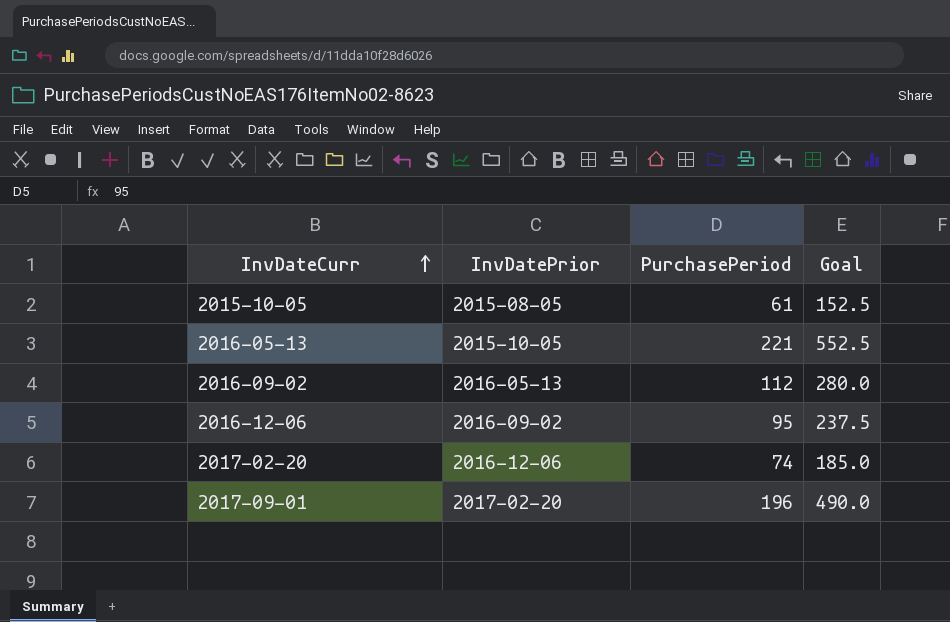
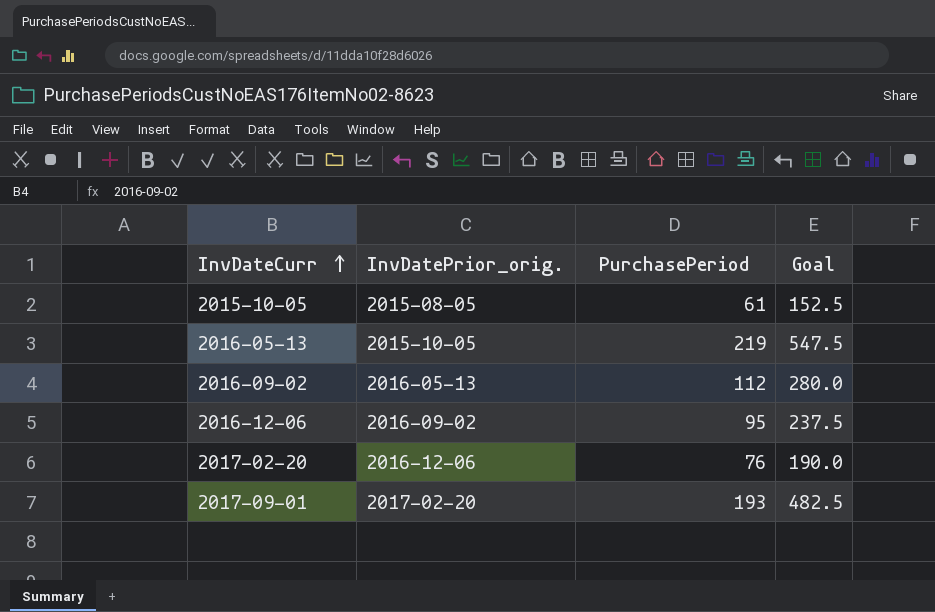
column name: InvDatePrior -> InvDatePrior_orig.
2016-05-13 | PurchasePeriod: 221 -> 219
2016-05-13 | Goal: 552.5 -> 547.5
2017-02-20 | PurchasePeriod: 74 -> 76
2017-02-20 | Goal: 185.0 -> 190.0
2017-09-01 | PurchasePeriod: 196 -> 193
2017-09-01 | Goal: 490.0 -> 482.5

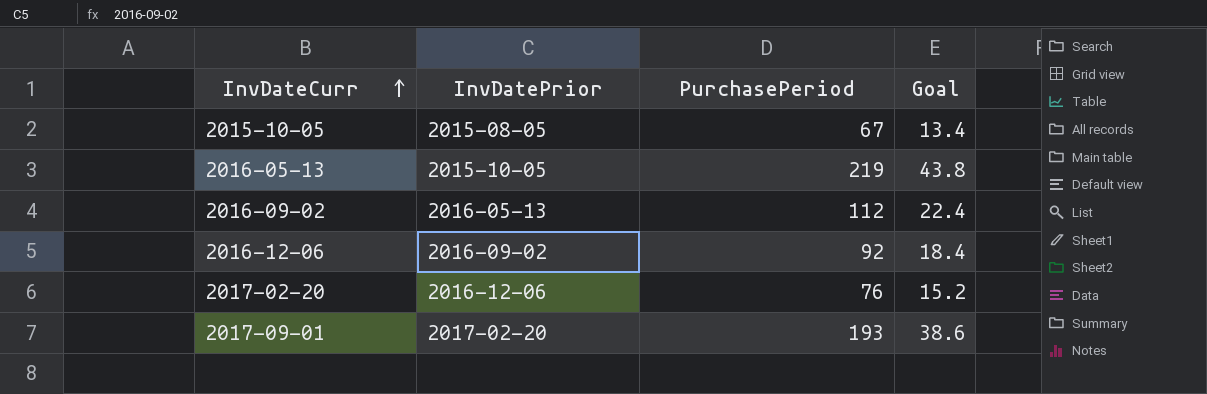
column name: InvDatePrior_orig. -> InvDatePrior
column Goal | formula: [PurchasePeriod] * 2.5 -> [PurchasePeriod] * 0.2
2015-10-05 | PurchasePeriod: 61 -> 67
2016-12-06 | PurchasePeriod: 95 -> 92

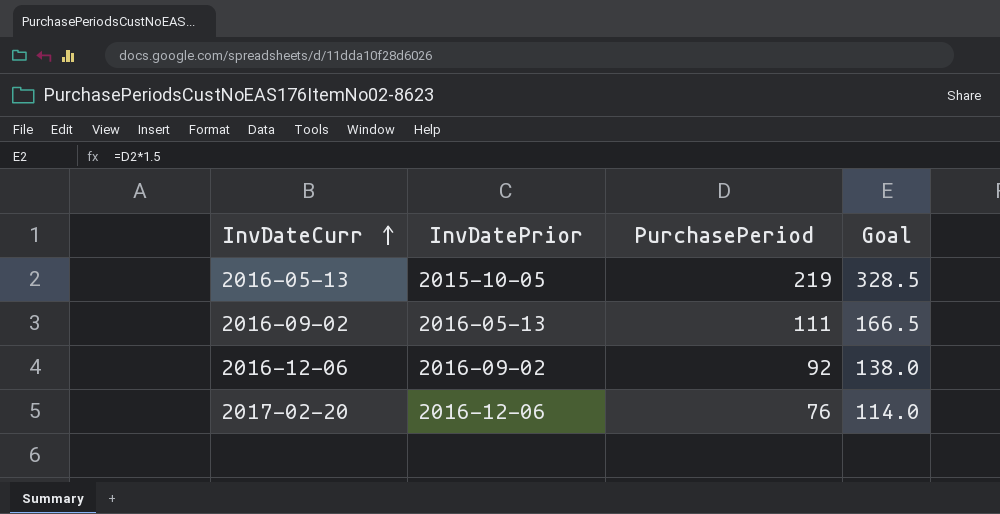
column Goal | formula: [PurchasePeriod] * 0.2 -> [PurchasePeriod] * 1.5
row 2015-10-05: 2015-08-05 | 67 | 13.4 -> none
row 2017-09-01: 2017-02-20 | 193 | 38.6 -> none
2016-09-02 | PurchasePeriod: 112 -> 111

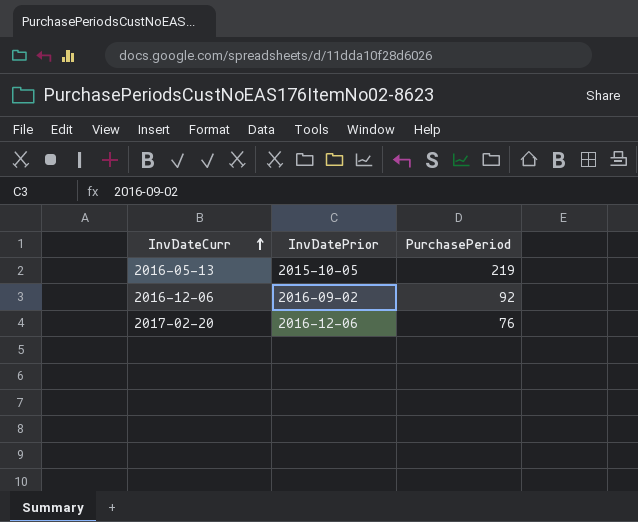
column Goal | formula: [PurchasePeriod] * 1.5 -> none
row 2016-09-02: 2016-05-13 | 111 | 166.5 -> none

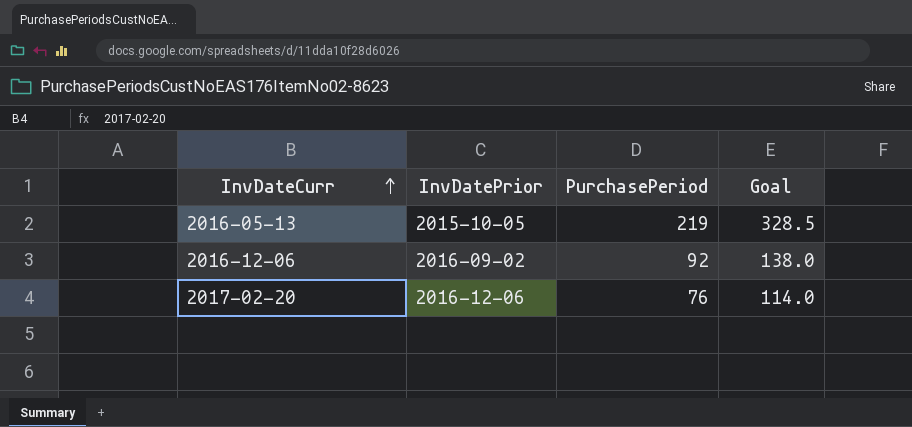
column Goal | formula: none -> [PurchasePeriod] * 1.5

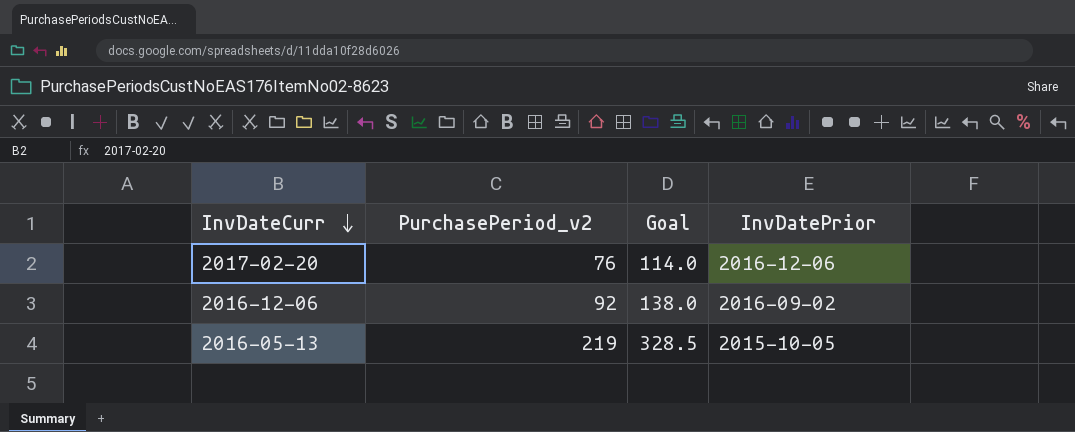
row order: InvDateCurr ascending -> InvDateCurr descending
column name: PurchasePeriod -> PurchasePeriod_v2
column InvDatePrior | position: 2 -> 4

